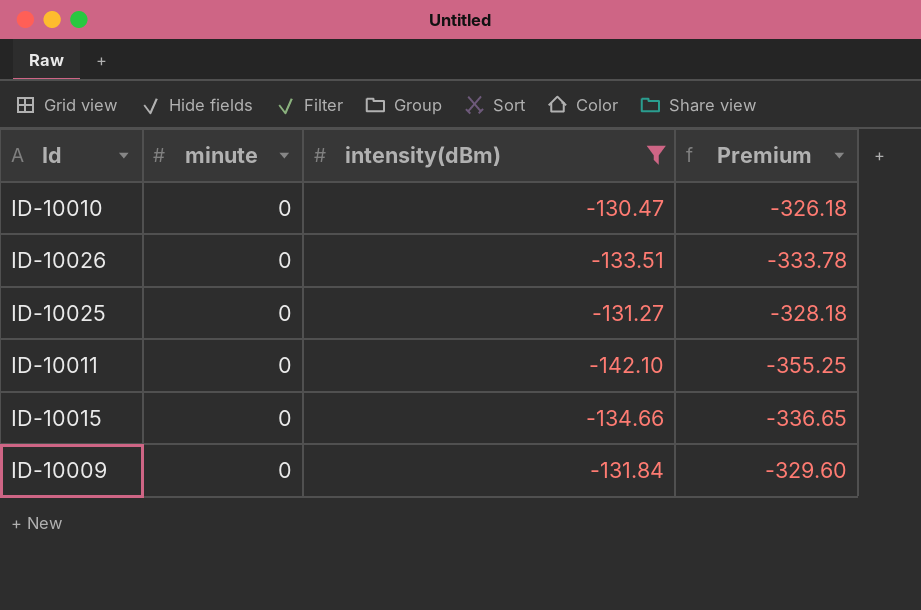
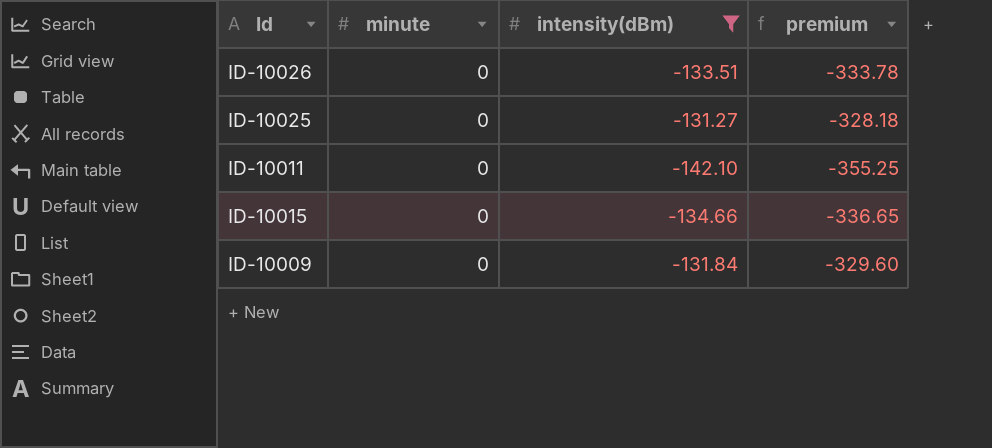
column name: Premium -> premium
row ID-10010: 0 | -130.47 | -326.18 -> none

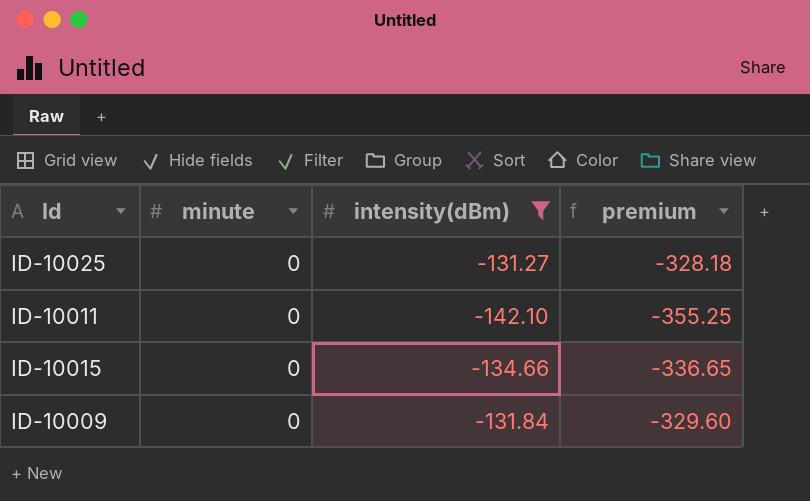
row ID-10026: 0 | -133.51 | -333.78 -> none

